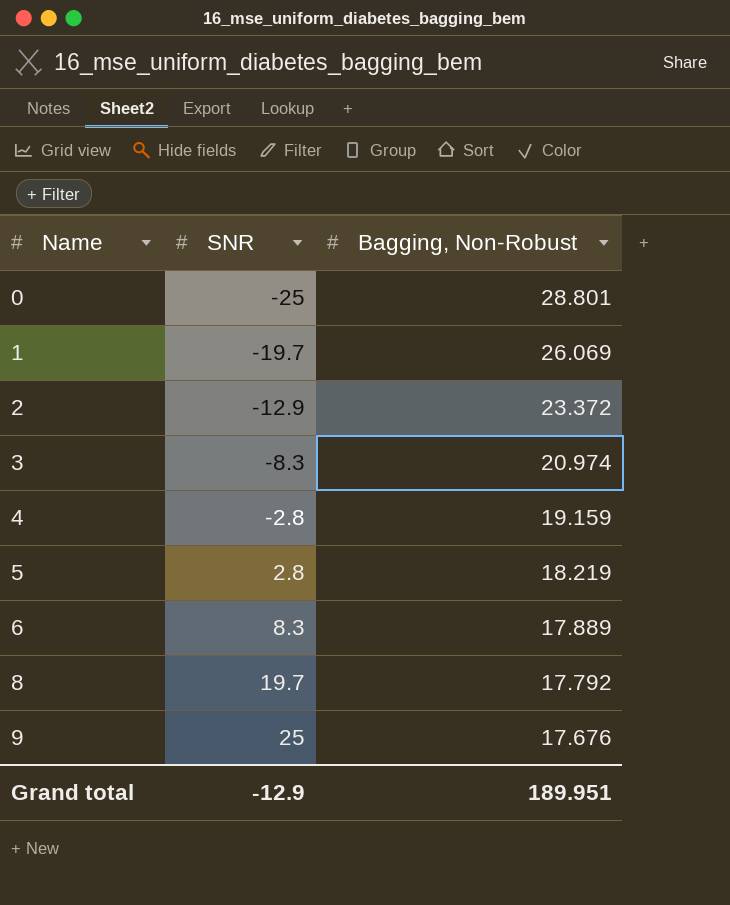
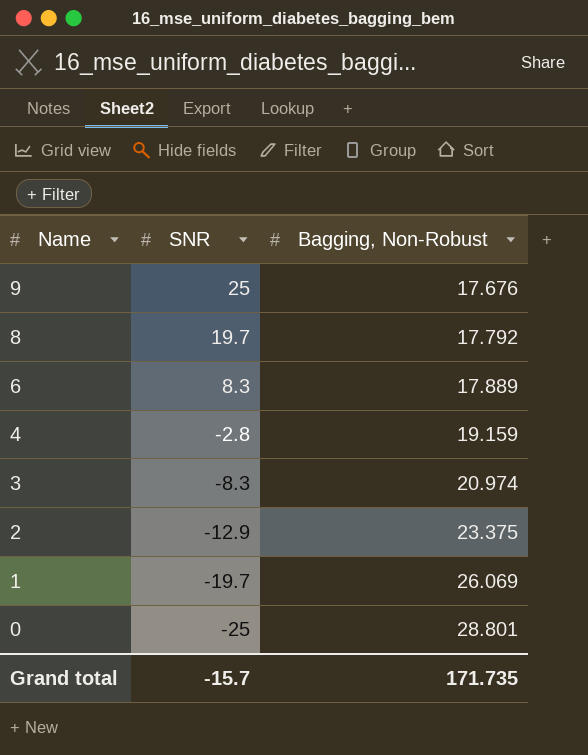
row order: Name ascending -> Name descending
row 5: 2.8 | 18.219 -> none
2 | Bagging, Non-Robust: 23.372 -> 23.375
Grand total | SNR: -12.9 -> -15.7
Grand total | Bagging, Non-Robust: 189.951 -> 171.735

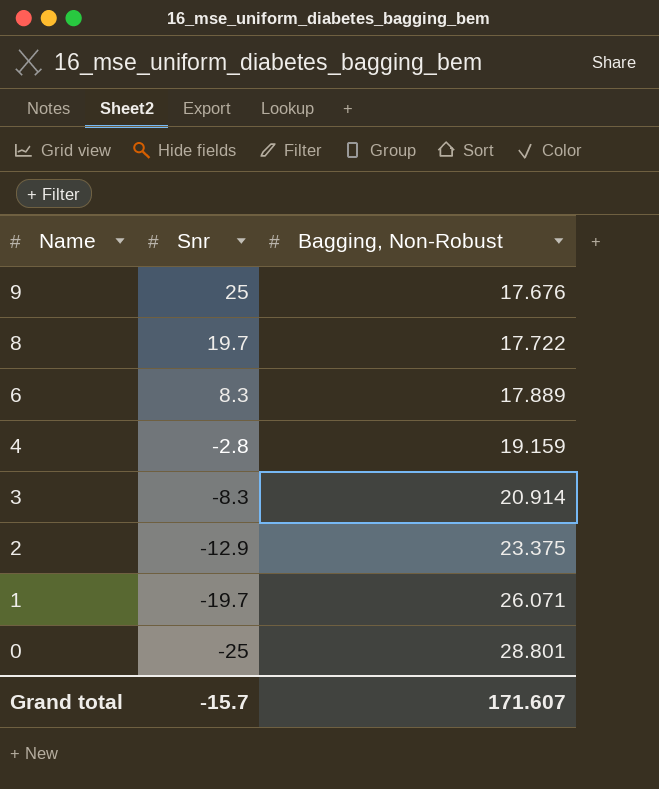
column name: SNR -> Snr
8 | Bagging, Non-Robust: 17.792 -> 17.722
3 | Bagging, Non-Robust: 20.974 -> 20.914
1 | Bagging, Non-Robust: 26.069 -> 26.071
Grand total | Bagging, Non-Robust: 171.735 -> 171.607

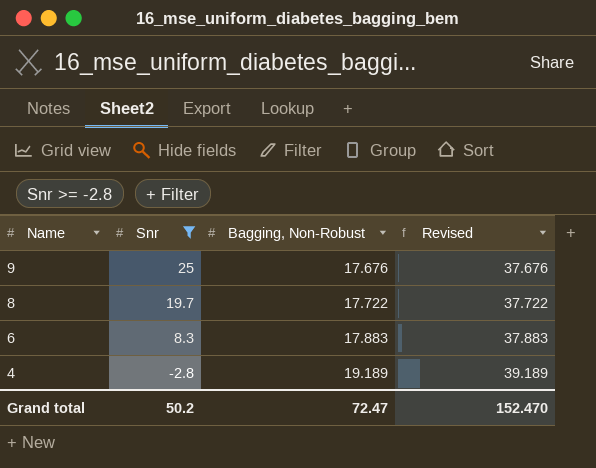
filter: none -> Snr >= -2.8
column Revised | formula: none -> [Bagging, Non-Robust] + 20
6 | Bagging, Non-Robust: 17.889 -> 17.883
4 | Bagging, Non-Robust: 19.159 -> 19.189
Grand total | Snr: -15.7 -> 50.2
Grand total | Bagging, Non-Robust: 171.607 -> 72.47

